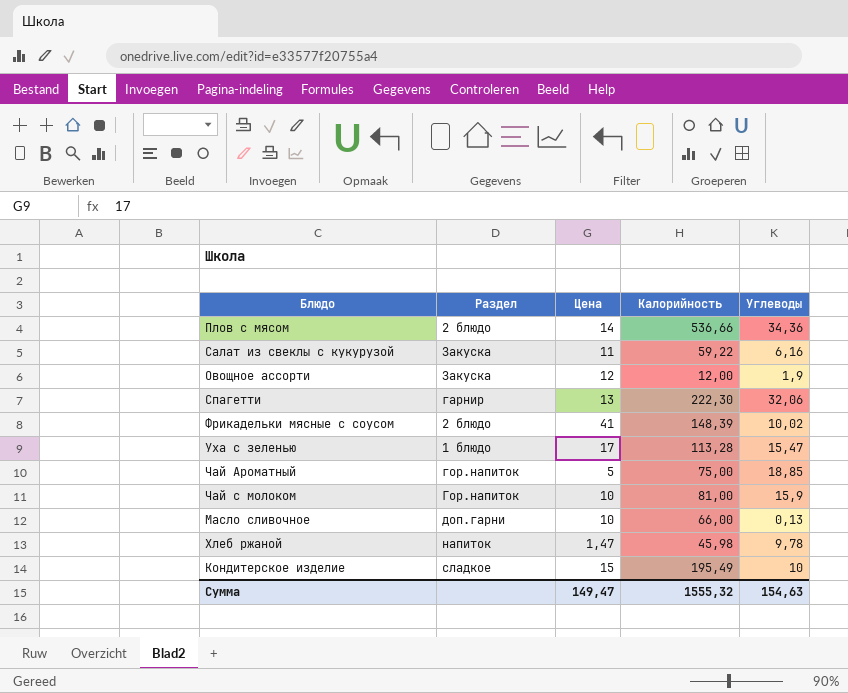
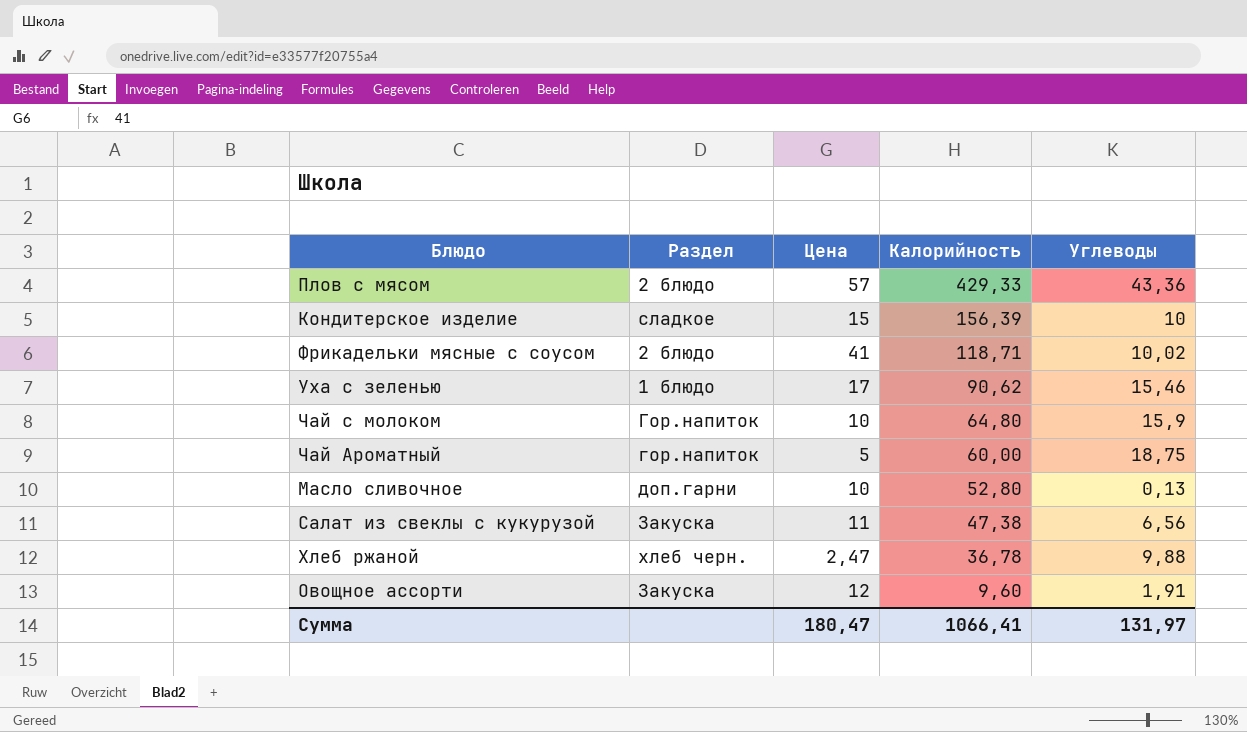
row order: none -> Калорийность descending
row Спагетти: гарнир | 13 | 222,30 | 32,06 -> none
Плов с мясом | Цена: 14 -> 57
Плов с мясом | Калорийность: 536,66 -> 429,33
Плов с мясом | Углеводы: 34,36 -> 43,36
Кондитерское изделие | Калорийность: 195,49 -> 156,39
Фрикадельки мясные с соусом | Калорийность: 148,39 -> 118,71
Уха с зеленью | Калорийность: 113,28 -> 90,62
Уха с зеленью | Углеводы: 15,47 -> 15,46
Чай с молоком | Калорийность: 81,00 -> 64,80
Чай Ароматный | Калорийность: 75,00 -> 60,00
Чай Ароматный | Углеводы: 18,85 -> 18,75
Масло сливочное | Калорийность: 66,00 -> 52,80
Салат из свеклы с кукурузой | Калорийность: 59,22 -> 47,38
Салат из свеклы с кукурузой | Углеводы: 6,16 -> 6,56
Хлеб ржаной | Раздел: напиток -> хлеб черн.
Хлеб ржаной | Цена: 1,47 -> 2,47
Хлеб ржаной | Калорийность: 45,98 -> 36,78
Хлеб ржаной | Углеводы: 9,78 -> 9,88
Овощное ассорти | Калорийность: 12,00 -> 9,60
Овощное ассорти | Углеводы: 1,9 -> 1,91
Сумма | Цена: 149,47 -> 180,47
Сумма | Калорийность: 1555,32 -> 1066,41
Сумма | Углеводы: 154,63 -> 131,97

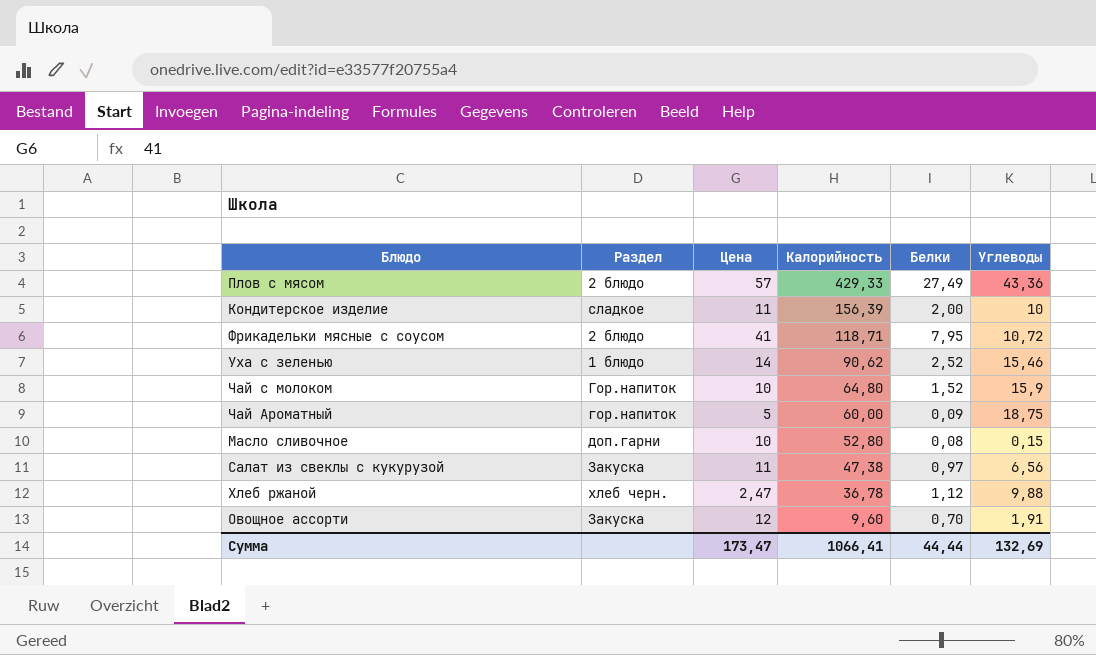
column Белки | position: none -> 5
Кондитерское изделие | Цена: 15 -> 11
Фрикадельки мясные с соусом | Углеводы: 10,02 -> 10,72
Уха с зеленью | Цена: 17 -> 14
Масло сливочное | Углеводы: 0,13 -> 0,15
Сумма | Цена: 180,47 -> 173,47
Сумма | Углеводы: 131,97 -> 132,69

